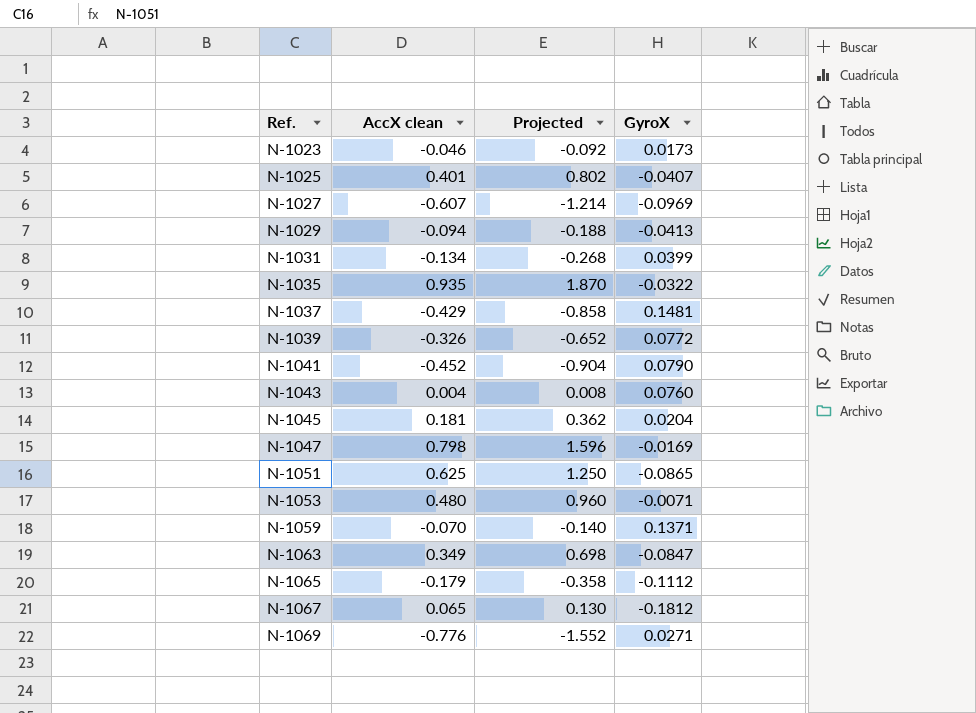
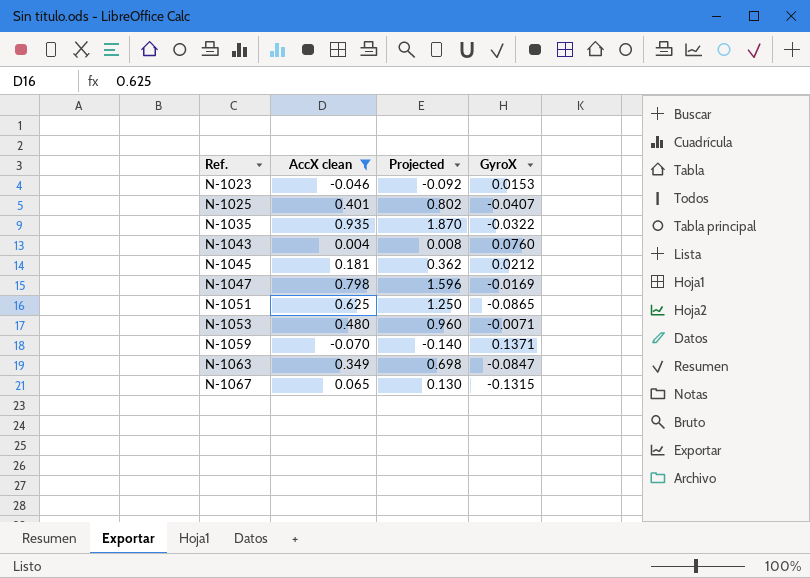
filter: none -> AccX clean >= -0.070
N-1023 | GyroX: 0.0173 -> 0.0153
N-1045 | GyroX: 0.0204 -> 0.0212
N-1067 | GyroX: -0.1812 -> -0.1315

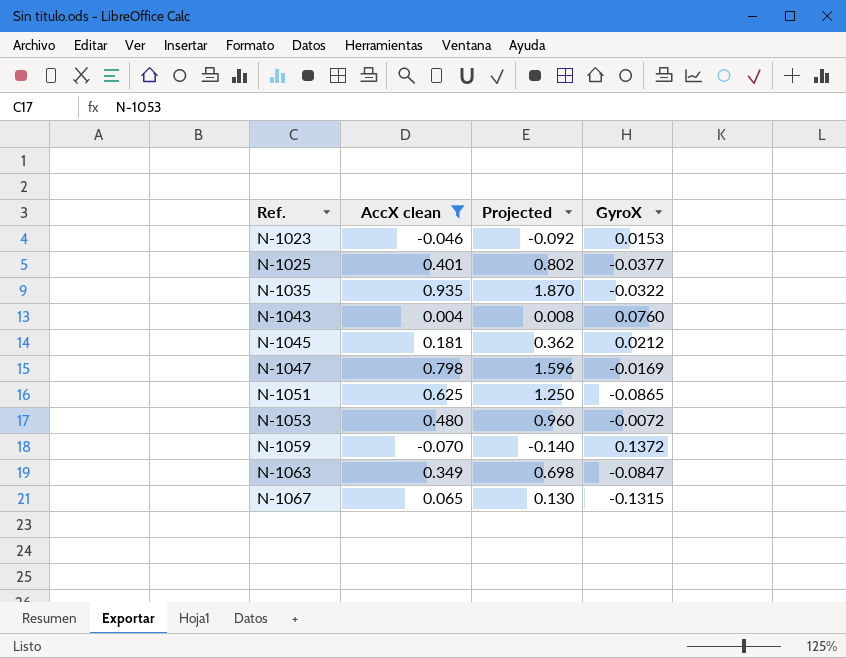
N-1025 | GyroX: -0.0407 -> -0.0377
N-1053 | GyroX: -0.0071 -> -0.0072
N-1059 | GyroX: 0.1371 -> 0.1372

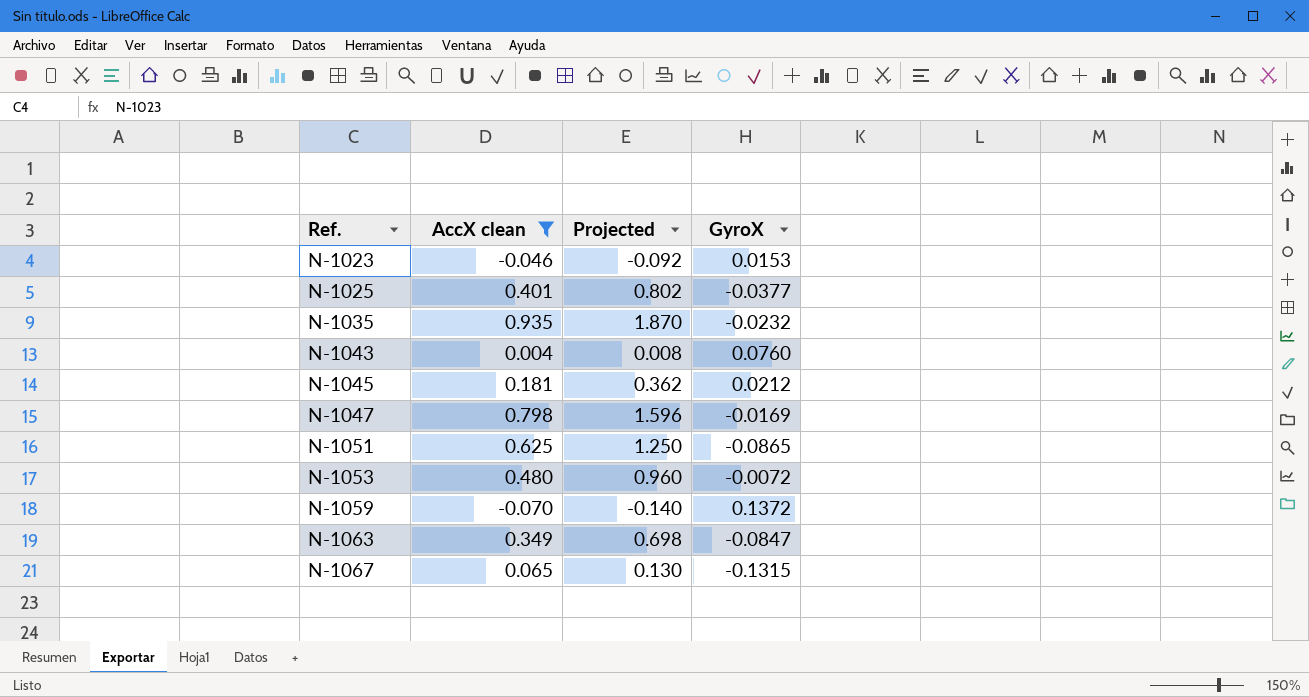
N-1035 | GyroX: -0.0322 -> -0.0232

